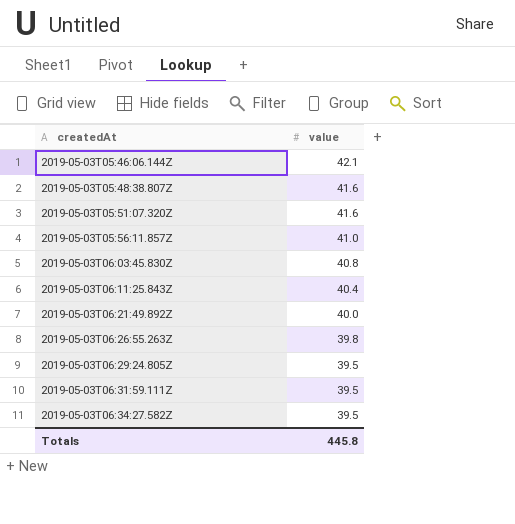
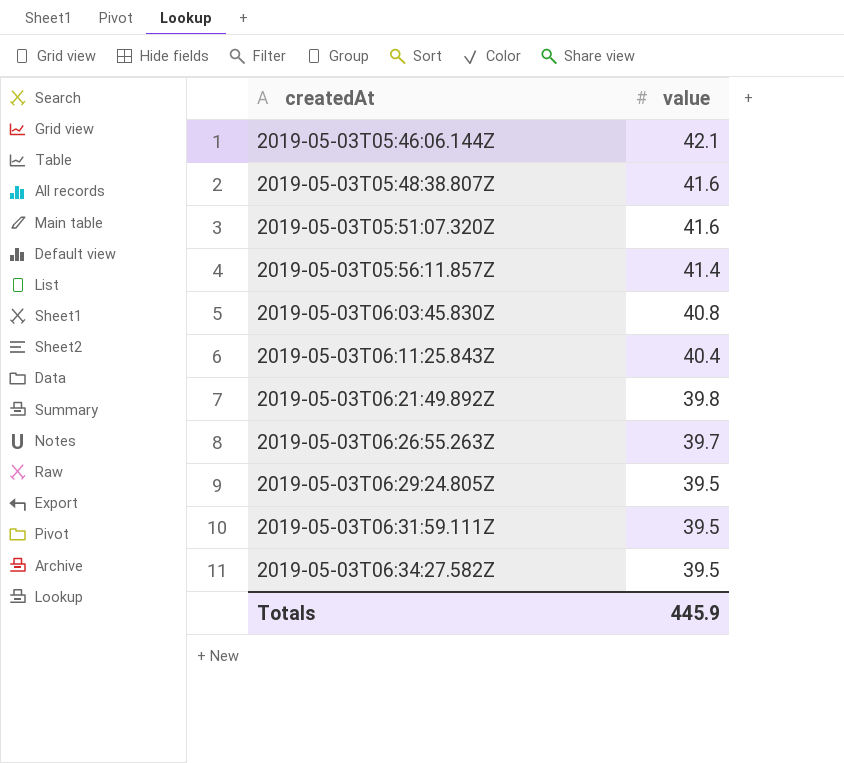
2019-05-03T05:56:11.857Z | value: 41.0 -> 41.4
2019-05-03T06:21:49.892Z | value: 40.0 -> 39.8
2019-05-03T06:26:55.263Z | value: 39.8 -> 39.7
Totals | value: 445.8 -> 445.9

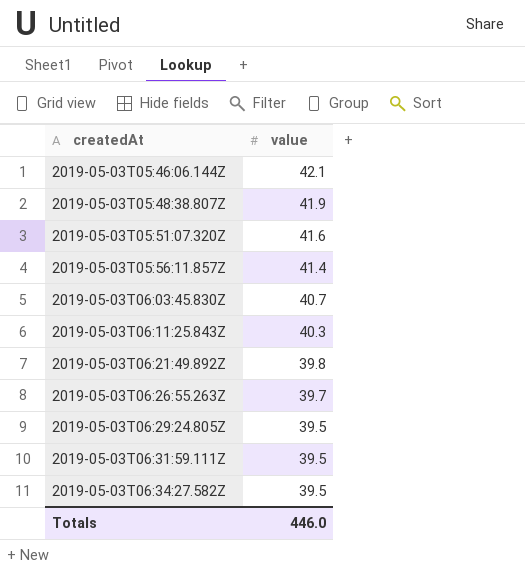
2019-05-03T05:48:38.807Z | value: 41.6 -> 41.9
2019-05-03T06:03:45.830Z | value: 40.8 -> 40.7
2019-05-03T06:11:25.843Z | value: 40.4 -> 40.3
Totals | value: 445.9 -> 446.0

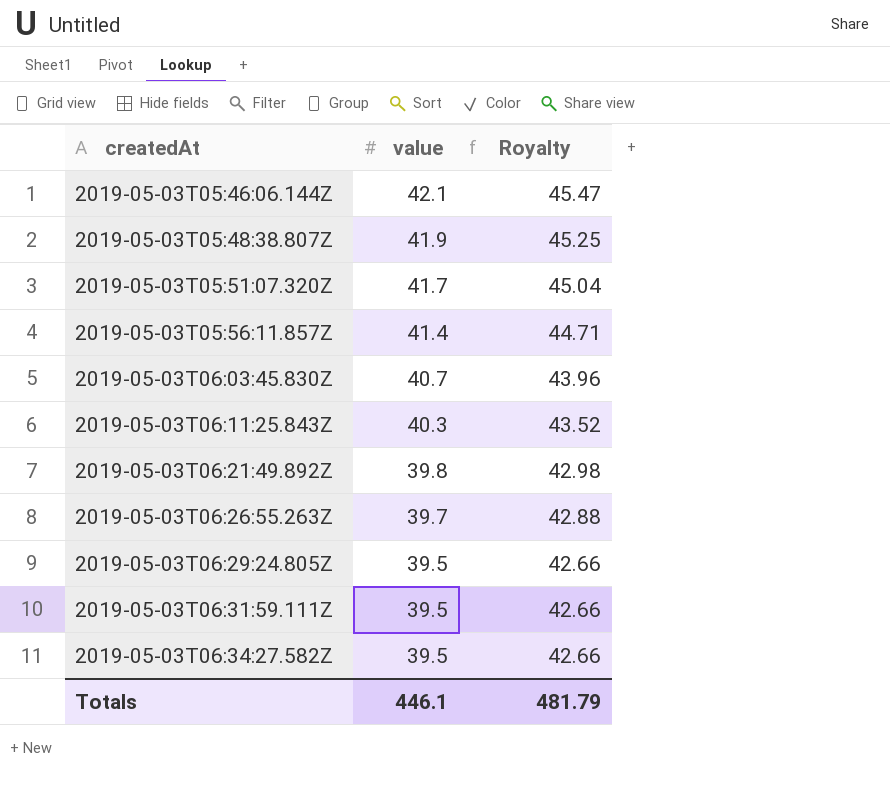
column Royalty | formula: none -> [value] * 1.08
2019-05-03T05:51:07.320Z | value: 41.6 -> 41.7
Totals | value: 446.0 -> 446.1

